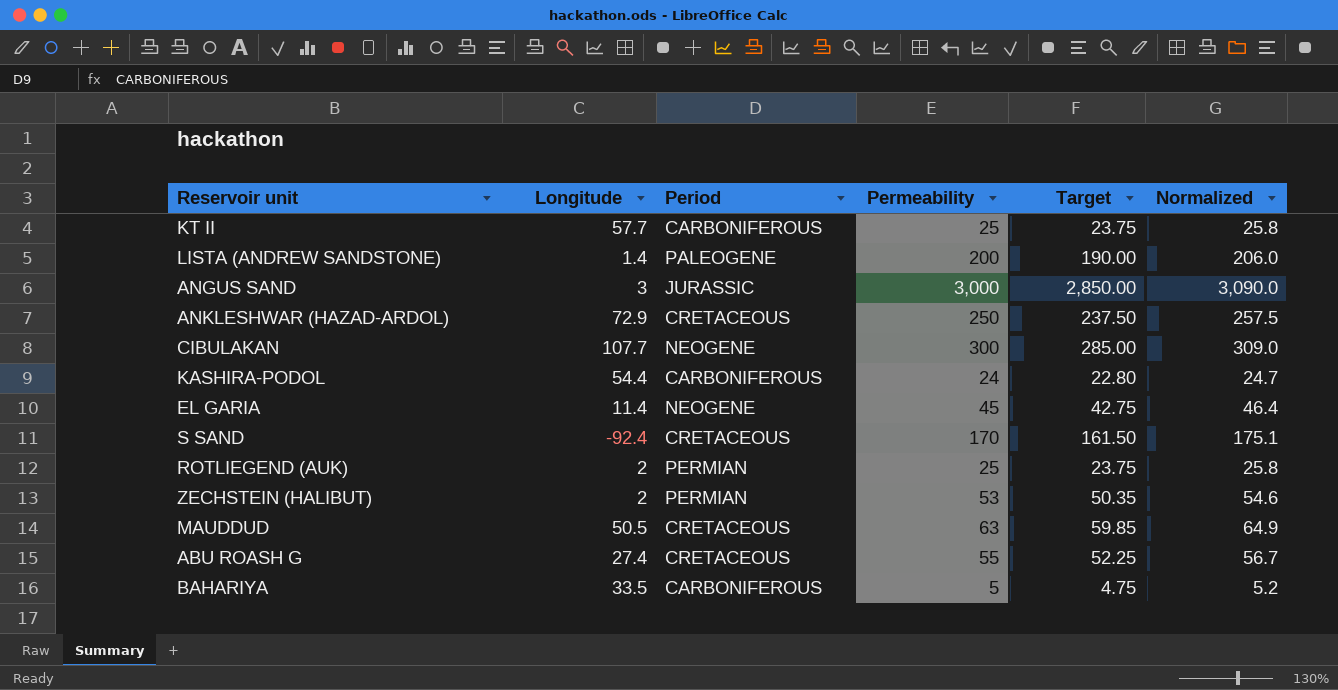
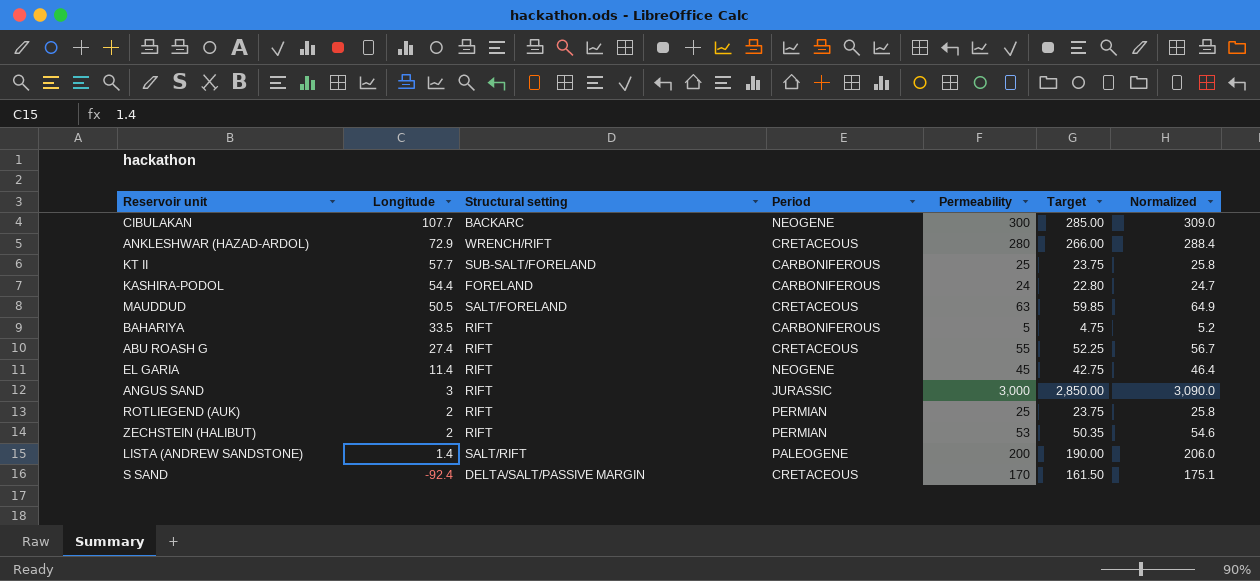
row order: none -> Longitude descending
column Structural setting | position: none -> 3
ANKLESHWAR (HAZAD-ARDOL) | Permeability: 250 -> 280
ANKLESHWAR (HAZAD-ARDOL) | Target: 237.50 -> 266.00
ANKLESHWAR (HAZAD-ARDOL) | Normalized: 257.5 -> 288.4

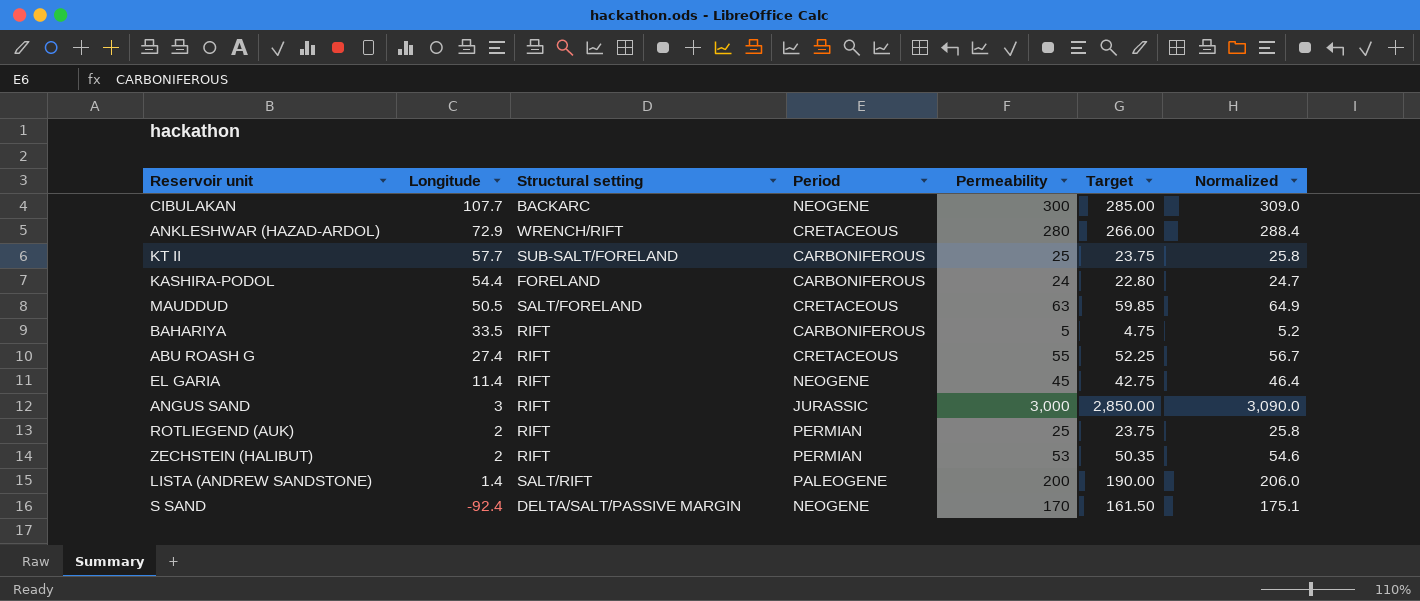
S SAND | Period: CRETACEOUS -> NEOGENE

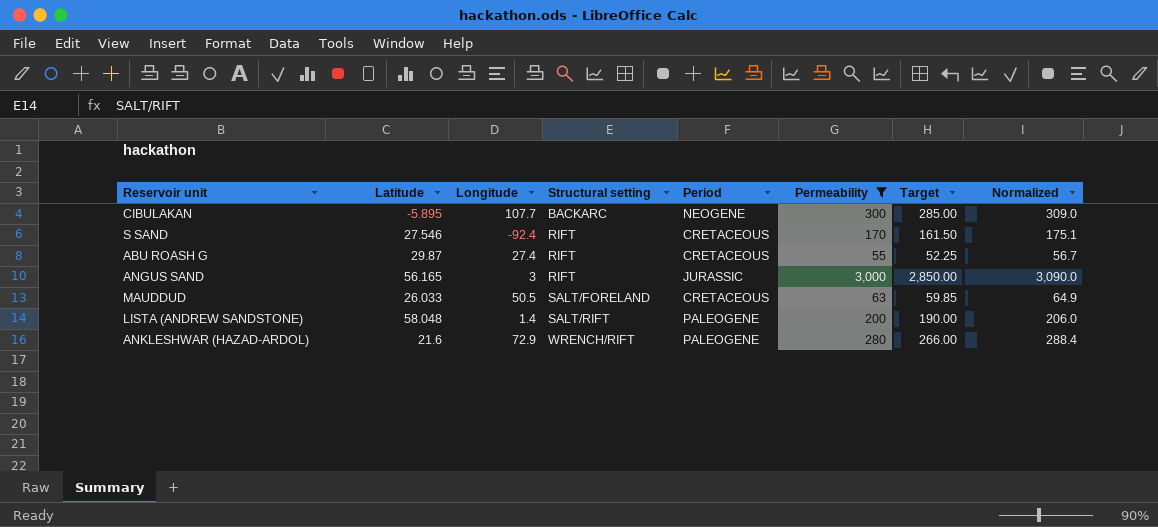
filter: none -> Permeability >= 55
row order: Longitude descending -> Structural setting ascending
column Latitude | position: none -> 2
S SAND | Structural setting: DELTA/SALT/PASSIVE MARGIN -> RIFT
S SAND | Period: NEOGENE -> CRETACEOUS
ANKLESHWAR (HAZAD-ARDOL) | Period: CRETACEOUS -> PALEOGENE

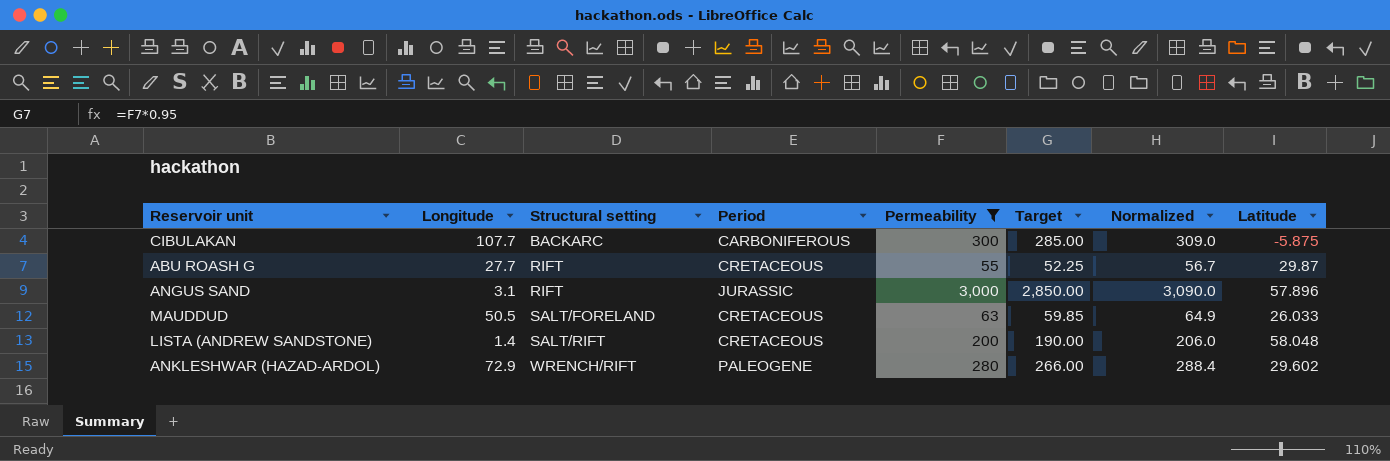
column Latitude | position: 2 -> 8
row S SAND: 27.546 | -92.4 | RIFT | CRETACEOUS | 170 | 161.50 | 175.1 -> none
CIBULAKAN | Period: NEOGENE -> CARBONIFEROUS
CIBULAKAN | Latitude: -5.895 -> -5.875
ABU ROASH G | Longitude: 27.4 -> 27.7
ANGUS SAND | Longitude: 3 -> 3.1
ANGUS SAND | Latitude: 56.165 -> 57.896
LISTA (ANDREW SANDSTONE) | Period: PALEOGENE -> CRETACEOUS
ANKLESHWAR (HAZAD-ARDOL) | Latitude: 21.6 -> 29.602

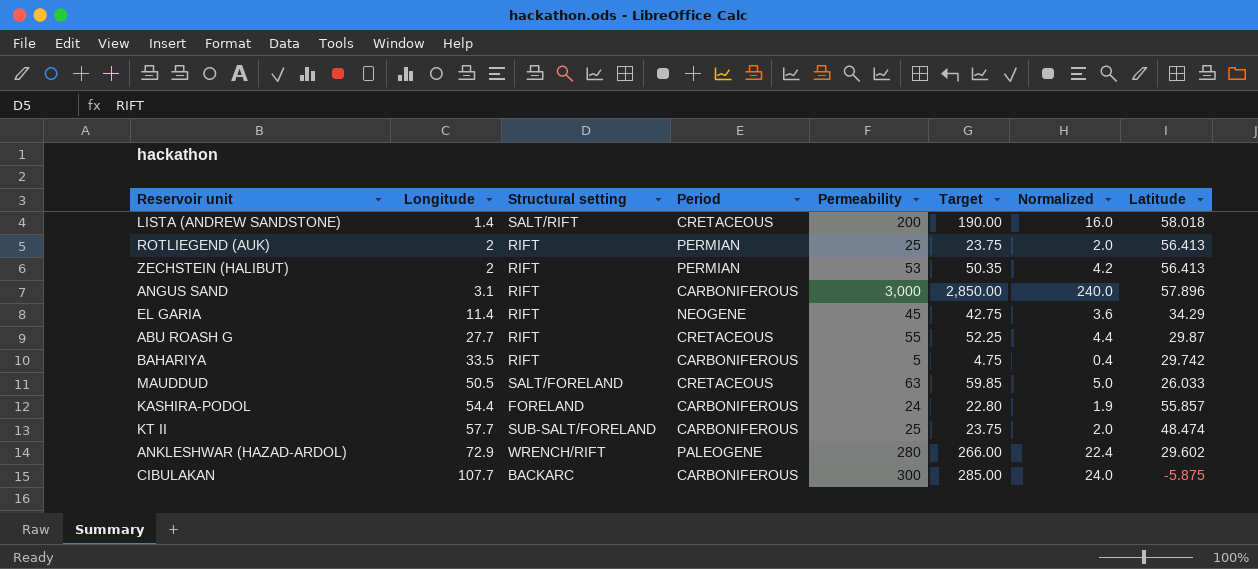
filter: Permeability >= 55 -> none
row order: Structural setting ascending -> Longitude ascending
column Normalized | formula: [Permeability] * 1.03 -> [Permeability] * 0.08
LISTA (ANDREW SANDSTONE) | Latitude: 58.048 -> 58.018
ANGUS SAND | Period: JURASSIC -> CARBONIFEROUS

